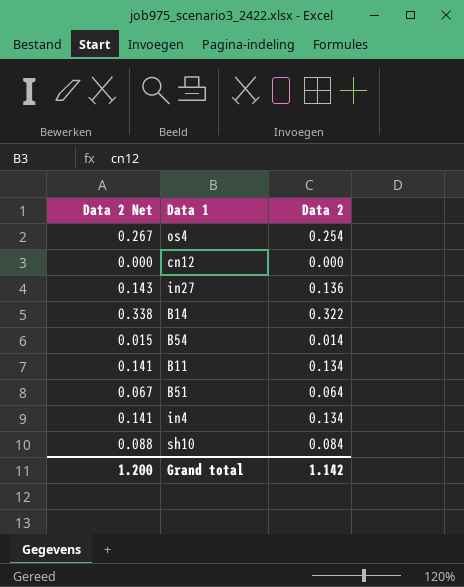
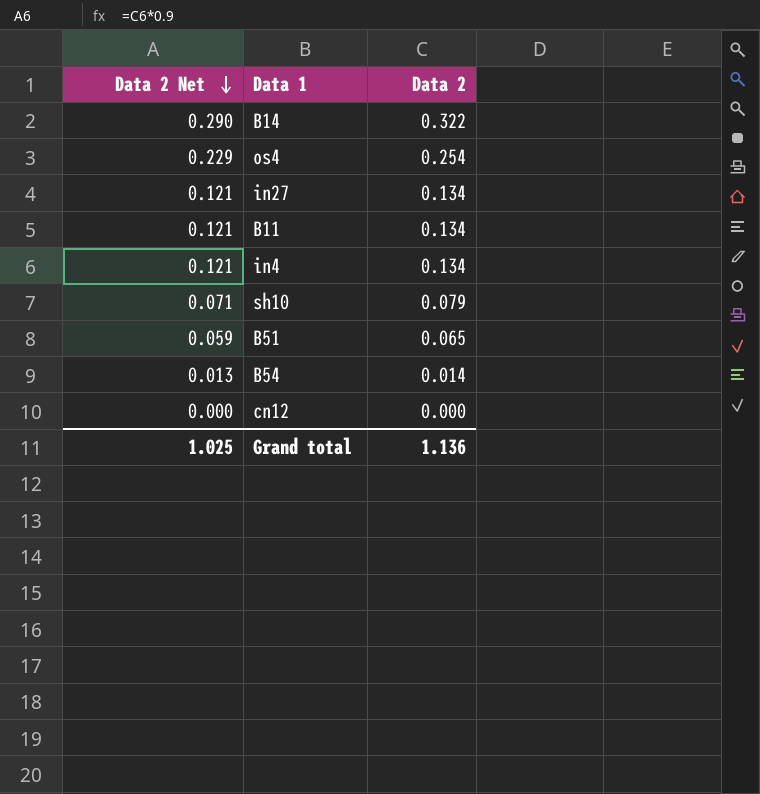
row order: none -> Data 2 Net descending
column Data 2 Net | formula: [Data 2] * 1.05 -> [Data 2] * 0.9
in27 | Data 2: 0.136 -> 0.134
sh10 | Data 2: 0.084 -> 0.079
B51 | Data 2: 0.064 -> 0.065
Grand total | Data 2 Net: 1.200 -> 1.025
Grand total | Data 2: 1.142 -> 1.136

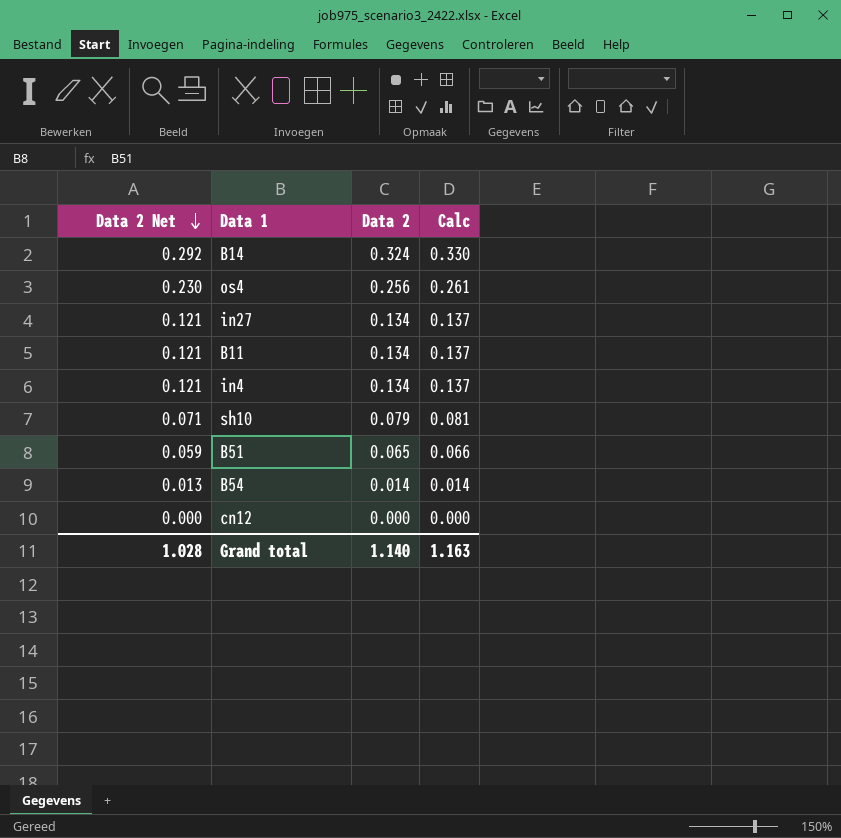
column Calc | formula: none -> [Data 2] * 1.02
B14 | Data 2 Net: 0.290 -> 0.292
B14 | Data 2: 0.322 -> 0.324
os4 | Data 2 Net: 0.229 -> 0.230
os4 | Data 2: 0.254 -> 0.256
Grand total | Data 2 Net: 1.025 -> 1.028
Grand total | Data 2: 1.136 -> 1.140

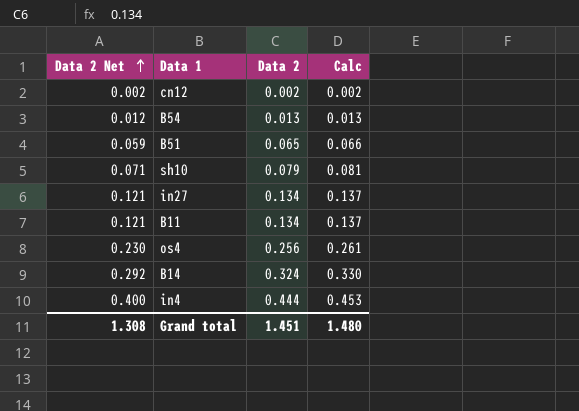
row order: Data 2 Net descending -> Data 2 Net ascending
cn12 | Data 2 Net: 0.000 -> 0.002
cn12 | Data 2: 0.000 -> 0.002
cn12 | Calc: 0.000 -> 0.002
B54 | Data 2 Net: 0.013 -> 0.012
B54 | Data 2: 0.014 -> 0.013
B54 | Calc: 0.014 -> 0.013
in4 | Data 2 Net: 0.121 -> 0.400
in4 | Data 2: 0.134 -> 0.444
in4 | Calc: 0.137 -> 0.453
Grand total | Data 2 Net: 1.028 -> 1.308
Grand total | Data 2: 1.140 -> 1.451
Grand total | Calc: 1.163 -> 1.480

